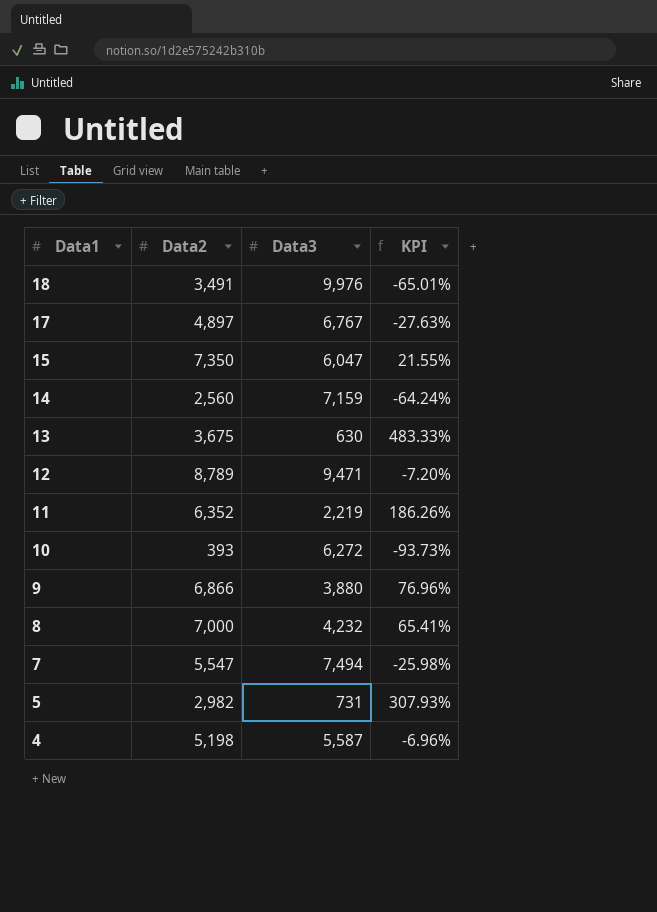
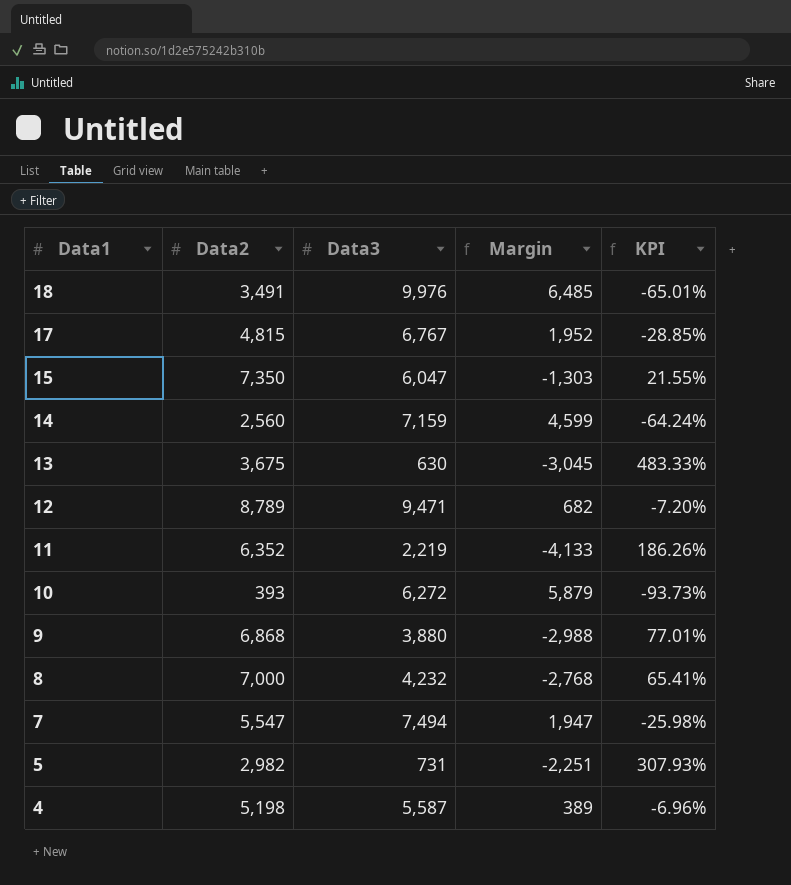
column Margin | formula: none -> [Data3] - [Data2]
17 | Data2: 4,897 -> 4,815
17 | KPI: -27.63% -> -28.85%
9 | Data2: 6,866 -> 6,868
9 | KPI: 76.96% -> 77.01%

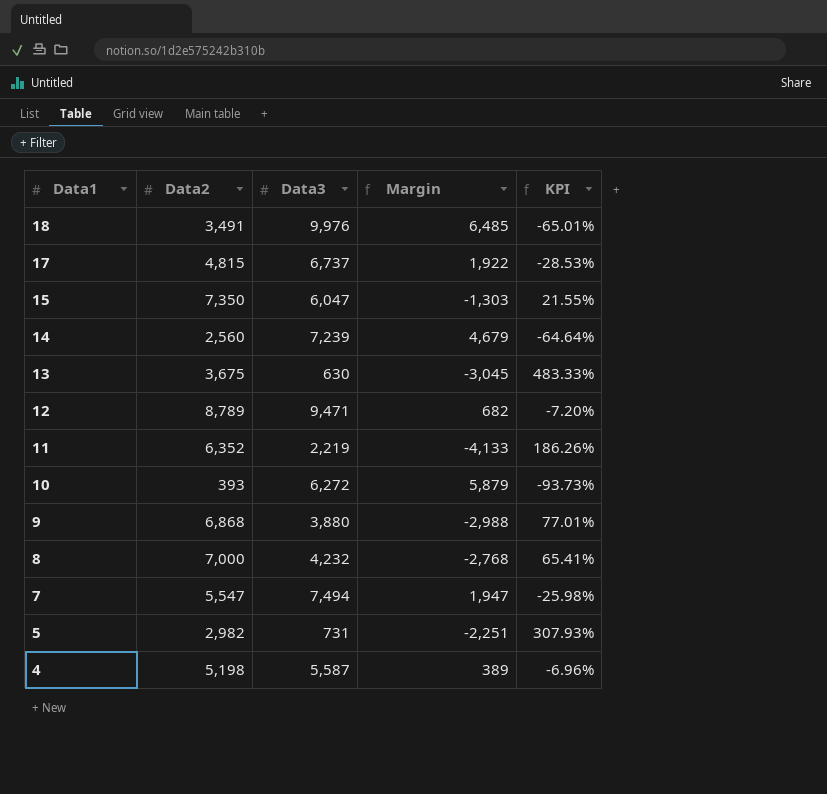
17 | Data3: 6,767 -> 6,737
17 | Margin: 1,952 -> 1,922
17 | KPI: -28.85% -> -28.53%
14 | Data3: 7,159 -> 7,239
14 | Margin: 4,599 -> 4,679
14 | KPI: -64.24% -> -64.64%

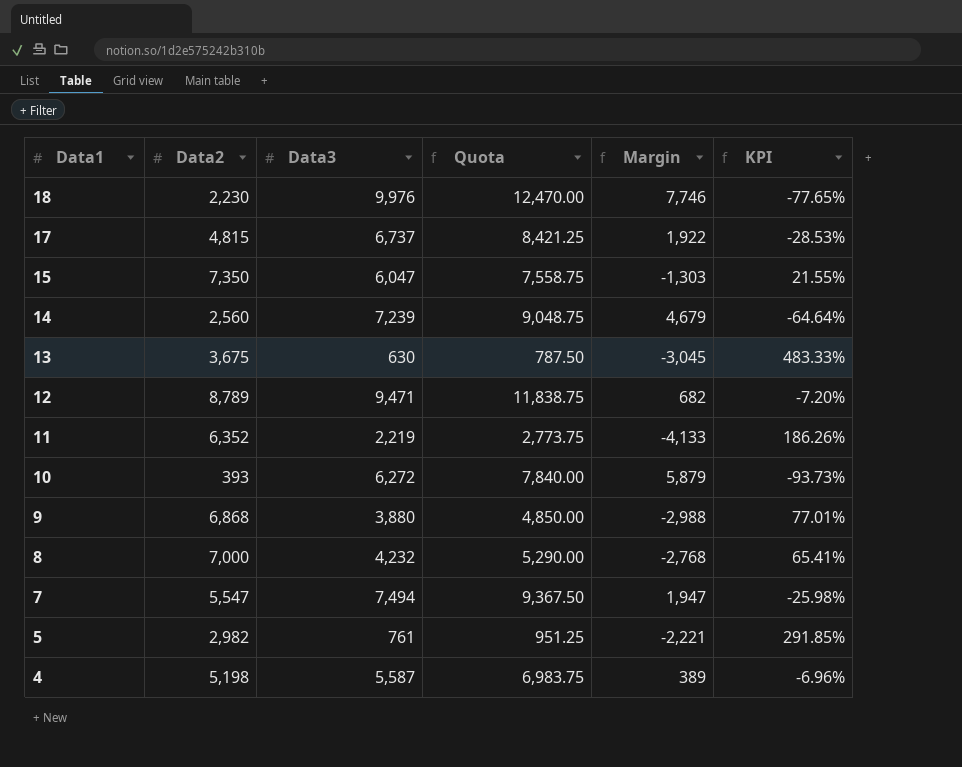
column Quota | formula: none -> [Data3] * 1.25
18 | Data2: 3,491 -> 2,230
18 | Margin: 6,485 -> 7,746
18 | KPI: -65.01% -> -77.65%
5 | Data3: 731 -> 761
5 | Margin: -2,251 -> -2,221
5 | KPI: 307.93% -> 291.85%

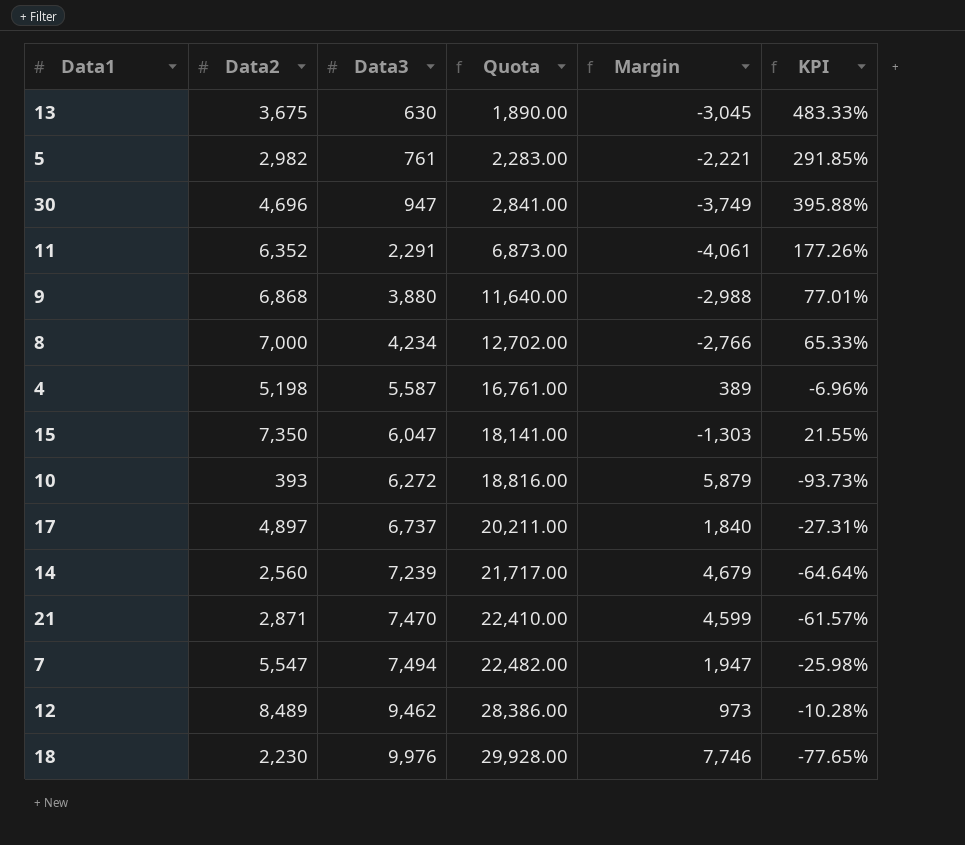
row order: Data1 descending -> Data3 ascending
column Quota | formula: [Data3] * 1.25 -> [Data3] * 3
row 30: none -> 4,696 | 947 | 2,841.00 | -3,749 | 395.88%
11 | Data3: 2,219 -> 2,291
11 | Margin: -4,133 -> -4,061
11 | KPI: 186.26% -> 177.26%
8 | Data3: 4,232 -> 4,234
8 | Margin: -2,768 -> -2,766
8 | KPI: 65.41% -> 65.33%
17 | Data2: 4,815 -> 4,897
17 | Margin: 1,922 -> 1,840
17 | KPI: -28.53% -> -27.31%
row 21: none -> 2,871 | 7,470 | 22,410.00 | 4,599 | -61.57%
12 | Data2: 8,789 -> 8,489
12 | Data3: 9,471 -> 9,462
12 | Margin: 682 -> 973
12 | KPI: -7.20% -> -10.28%

